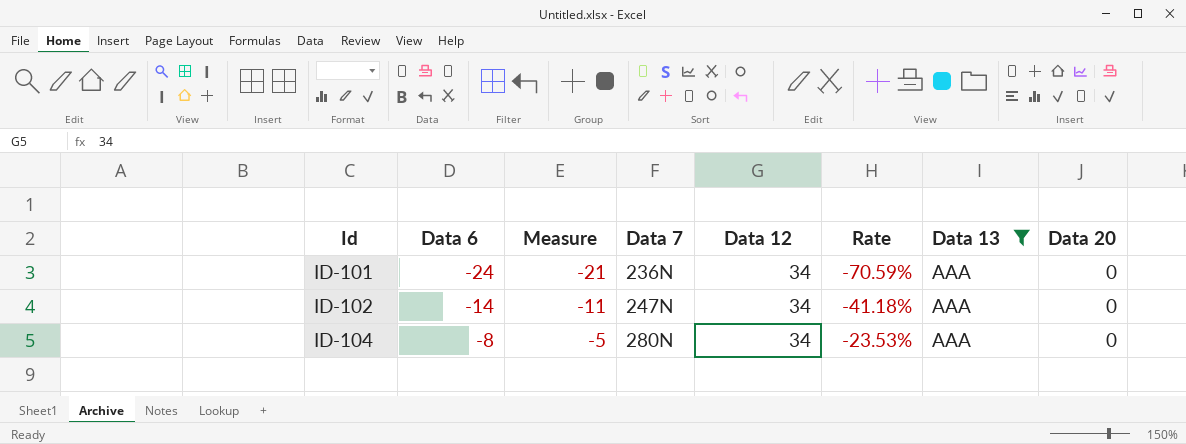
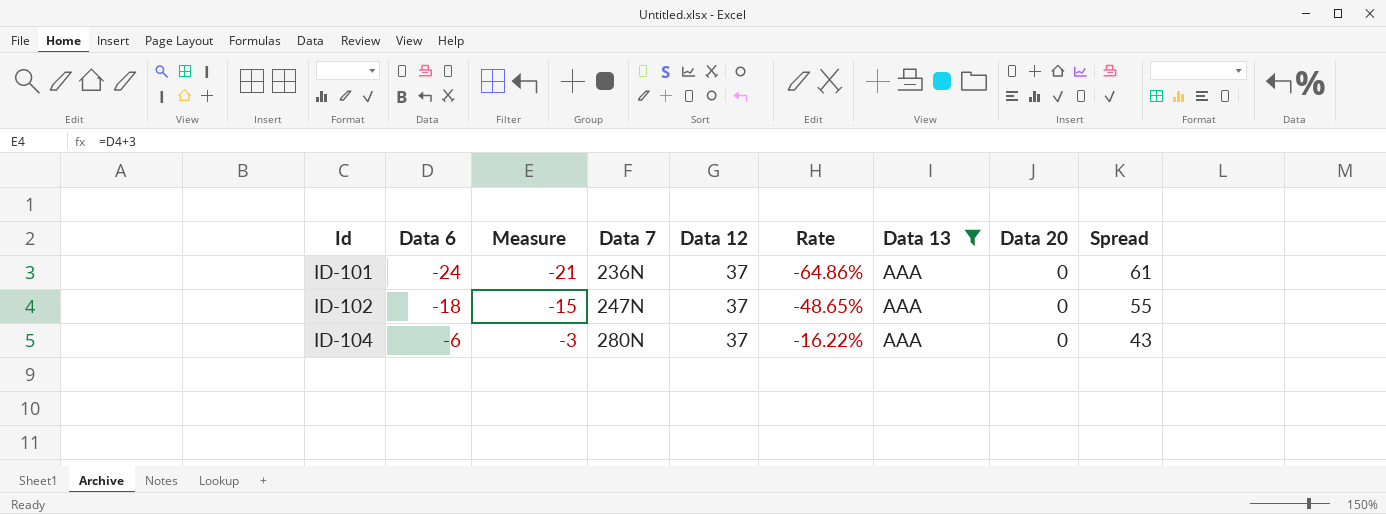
column Spread | formula: none -> [Data 12] - [Data 6]
ID-101 | Data 12: 34 -> 37
ID-101 | Rate: -70.59% -> -64.86%
ID-102 | Data 6: -14 -> -18
ID-102 | Measure: -11 -> -15
ID-102 | Data 12: 34 -> 37
ID-102 | Rate: -41.18% -> -48.65%
ID-104 | Data 6: -8 -> -6
ID-104 | Measure: -5 -> -3
ID-104 | Data 12: 34 -> 37
ID-104 | Rate: -23.53% -> -16.22%

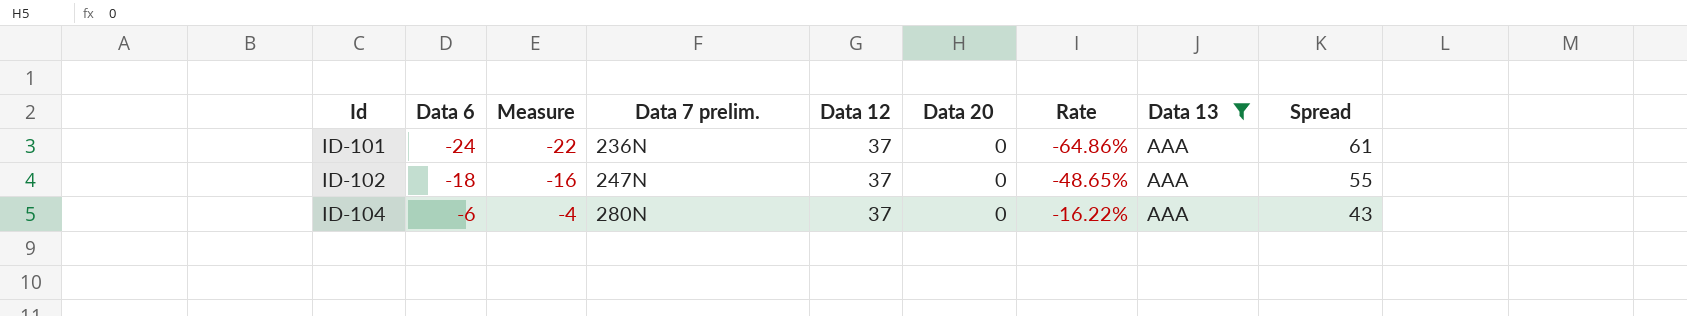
column Measure | formula: [Data 6] + 3 -> [Data 6] + 2
column name: Data 7 -> Data 7 prelim.
column Data 20 | position: 8 -> 6

